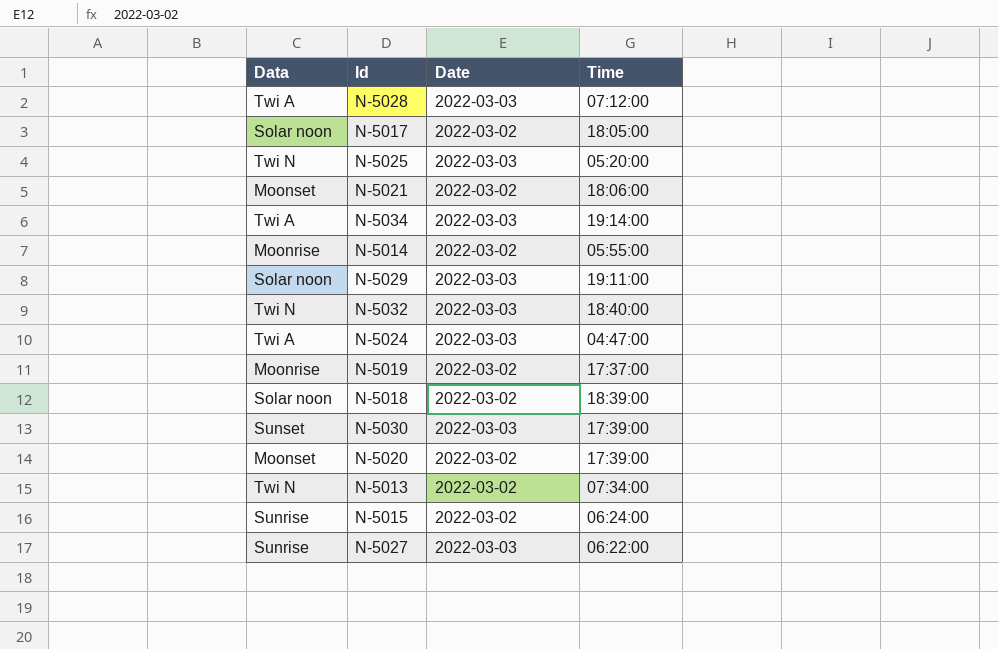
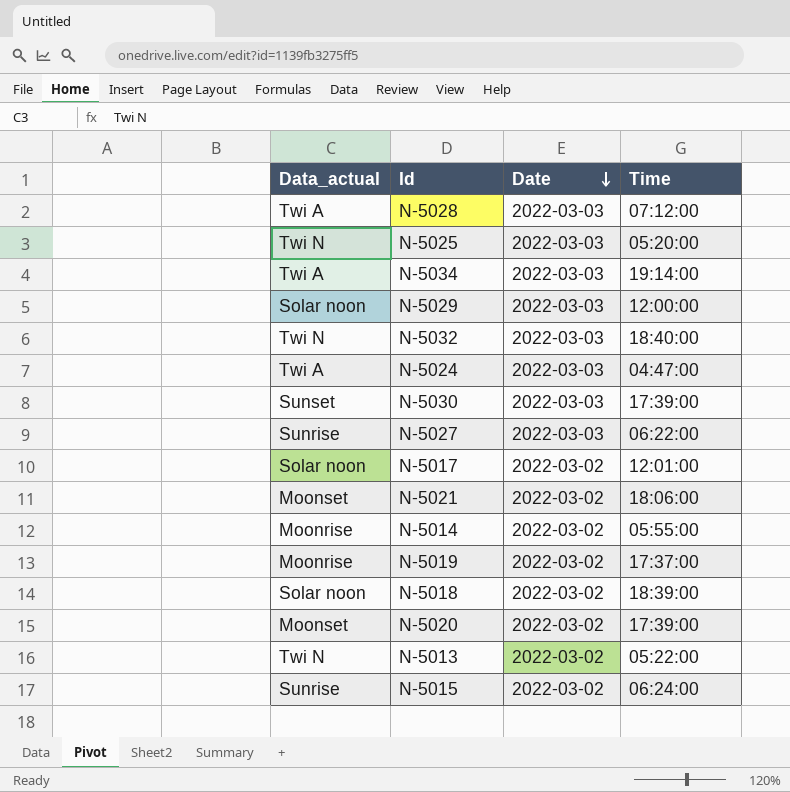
row order: none -> Date descending
column name: Data -> Data_actual
N-5029 | Time: 19:11:00 -> 12:00:00
N-5017 | Time: 18:05:00 -> 12:01:00
N-5013 | Time: 07:34:00 -> 05:22:00

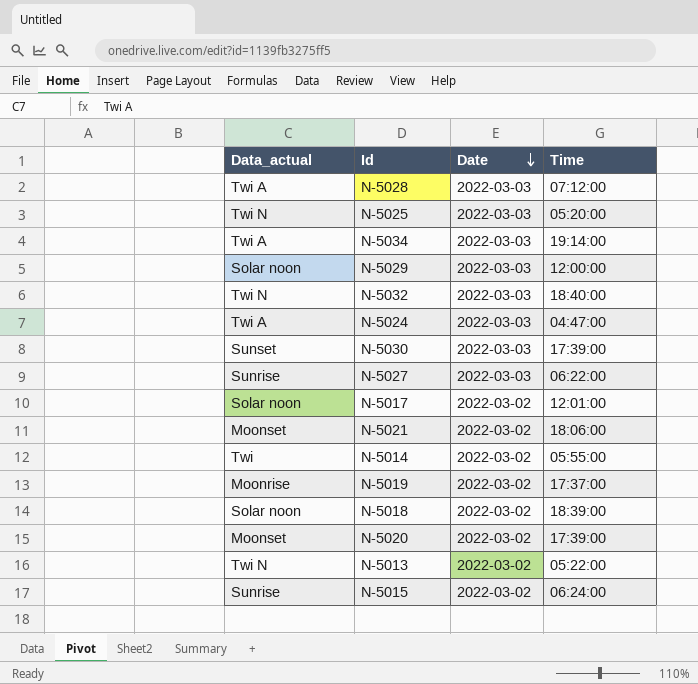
N-5014 | Data_actual: Moonrise -> Twi

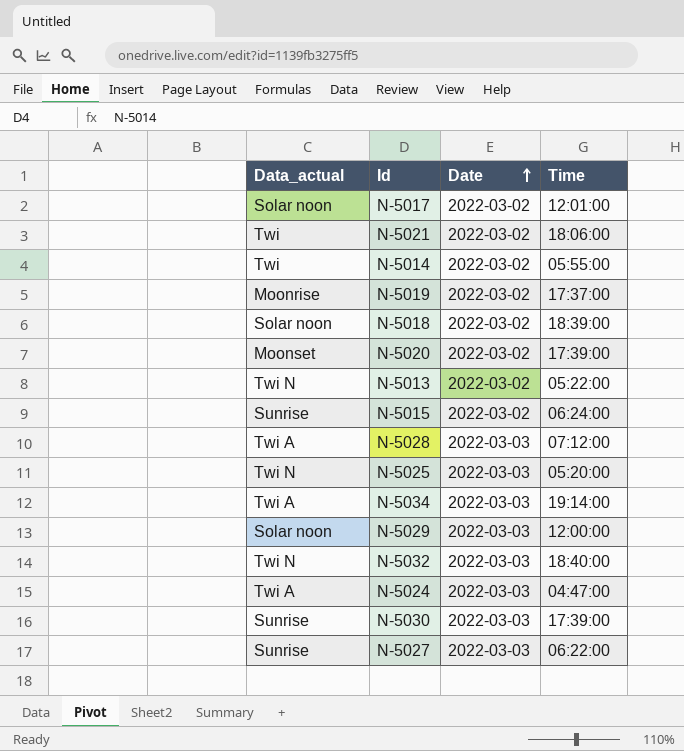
row order: Date descending -> Date ascending
N-5021 | Data_actual: Moonset -> Twi
N-5030 | Data_actual: Sunset -> Sunrise

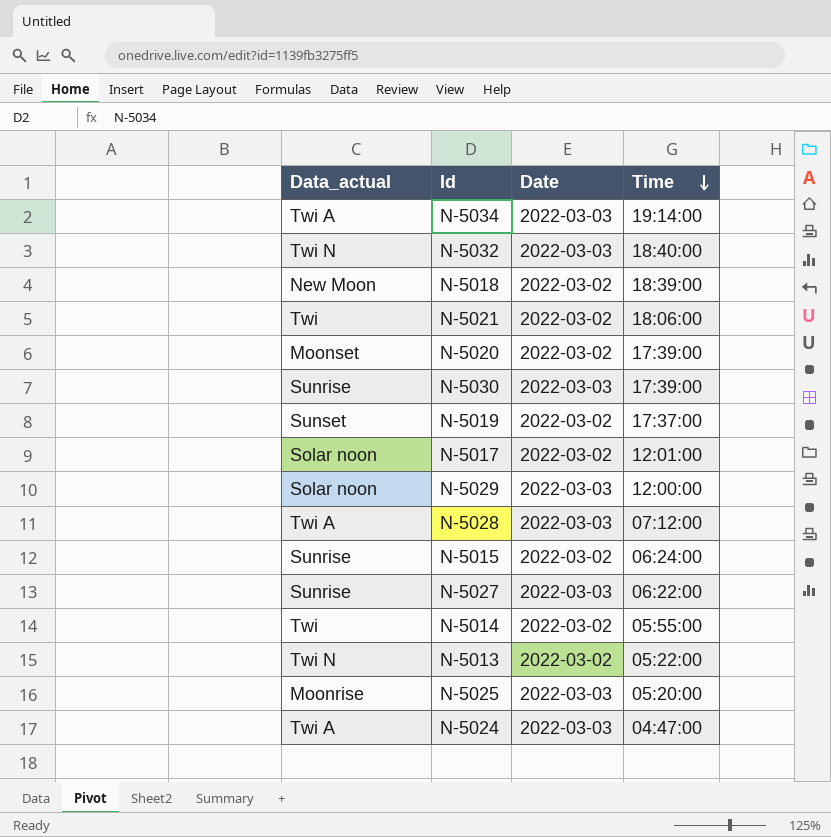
row order: Date ascending -> Time descending
N-5018 | Data_actual: Solar noon -> New Moon
N-5019 | Data_actual: Moonrise -> Sunset
N-5025 | Data_actual: Twi N -> Moonrise

